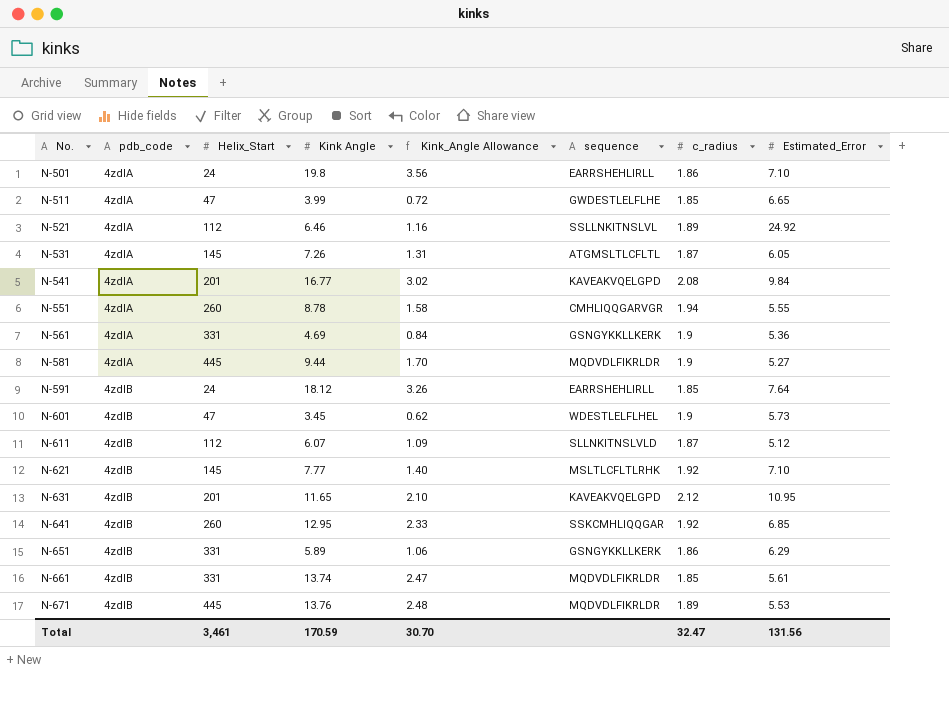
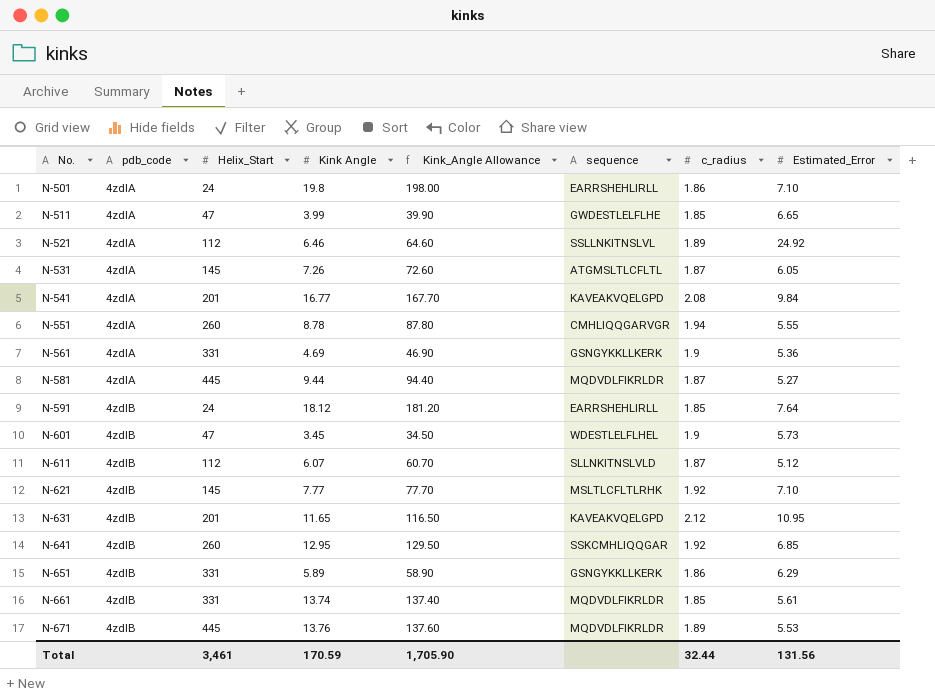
column Kink_Angle Allowance | formula: [Kink Angle] * 0.18 -> [Kink Angle] * 10
N-581 | c_radius: 1.9 -> 1.87
Total | Kink_Angle Allowance: 30.70 -> 1,705.90
Total | c_radius: 32.47 -> 32.44

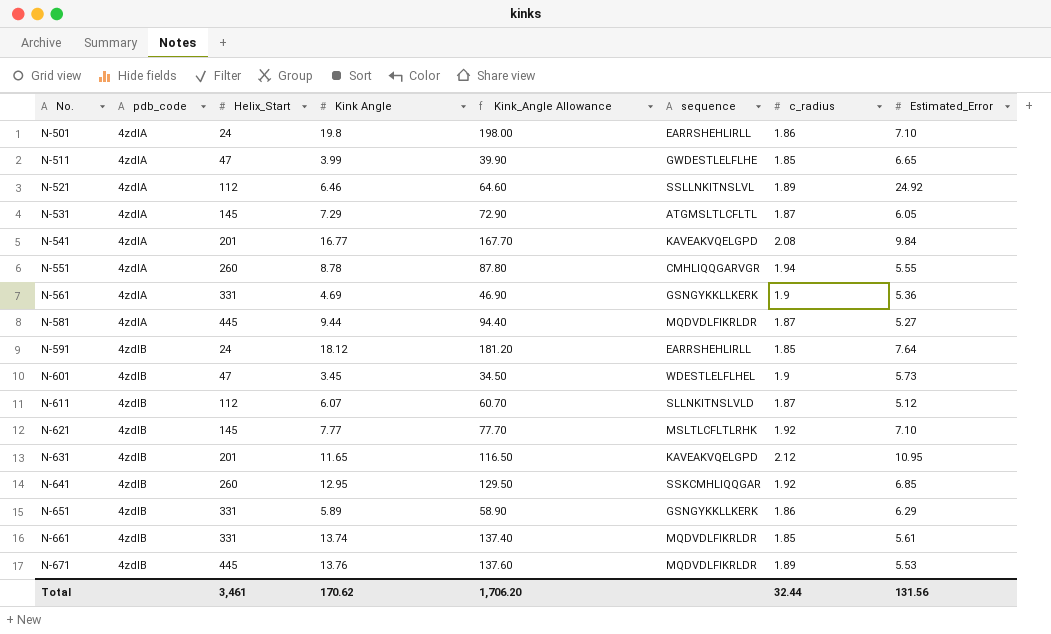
N-531 | Kink Angle: 7.26 -> 7.29
N-531 | Kink_Angle Allowance: 72.60 -> 72.90
Total | Kink Angle: 170.59 -> 170.62
Total | Kink_Angle Allowance: 1,705.90 -> 1,706.20

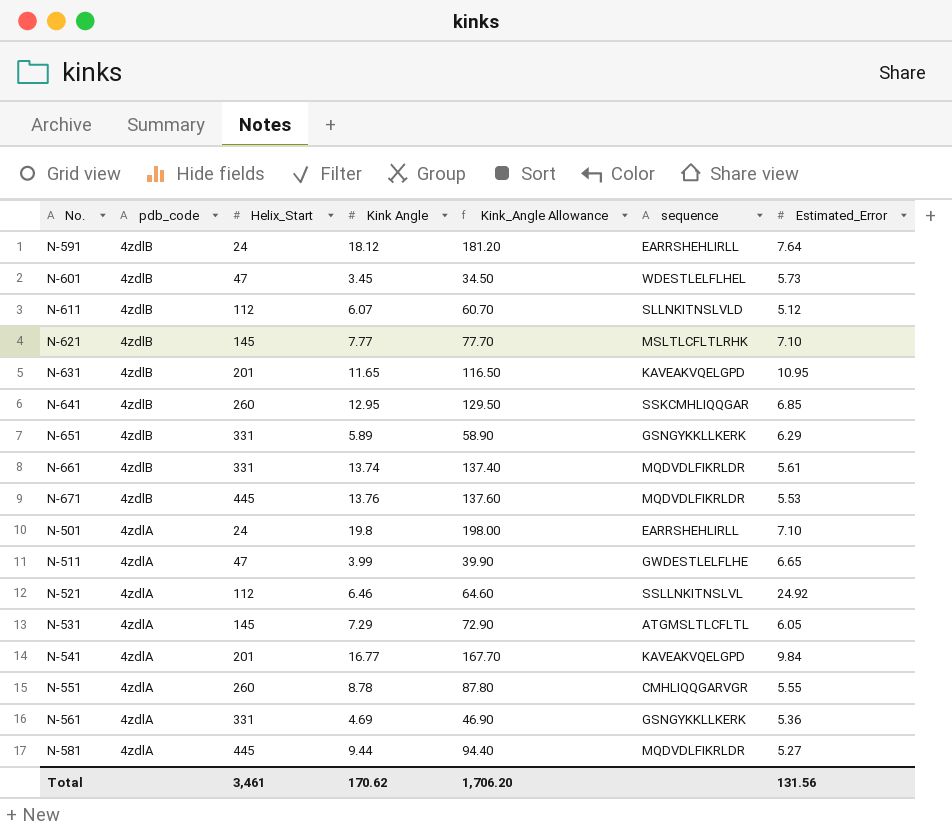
row order: No. ascending -> pdb_code descending
column c_radius | position: 7 -> none

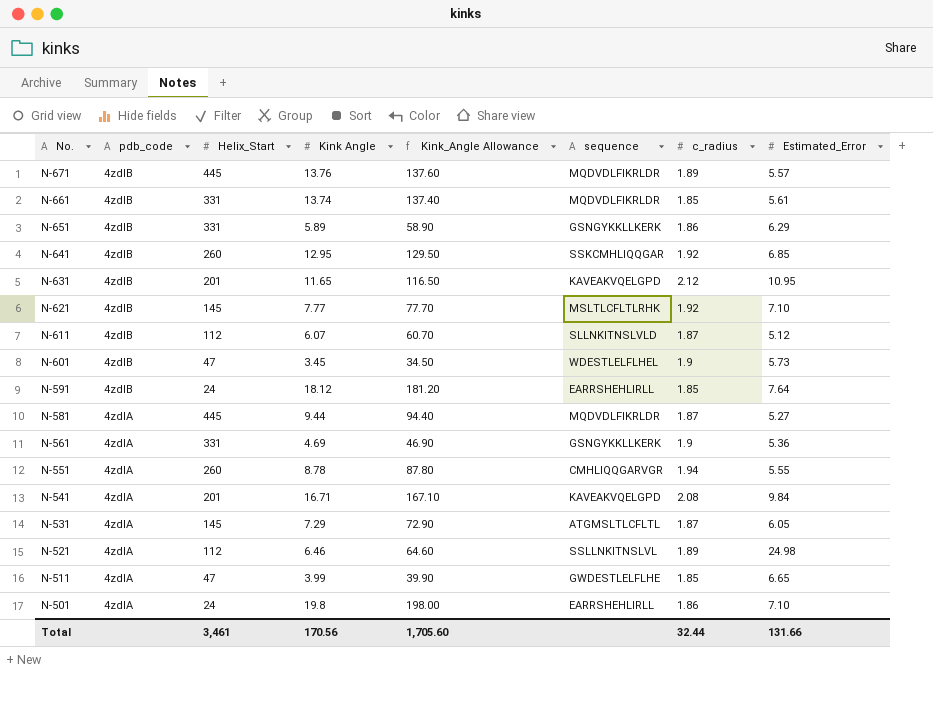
row order: pdb_code descending -> No. descending
column c_radius | position: none -> 7
N-671 | Estimated_Error: 5.53 -> 5.57
N-541 | Kink Angle: 16.77 -> 16.71
N-541 | Kink_Angle Allowance: 167.70 -> 167.10
N-521 | Estimated_Error: 24.92 -> 24.98
Total | Kink Angle: 170.62 -> 170.56
Total | Kink_Angle Allowance: 1,706.20 -> 1,705.60
Total | Estimated_Error: 131.56 -> 131.66

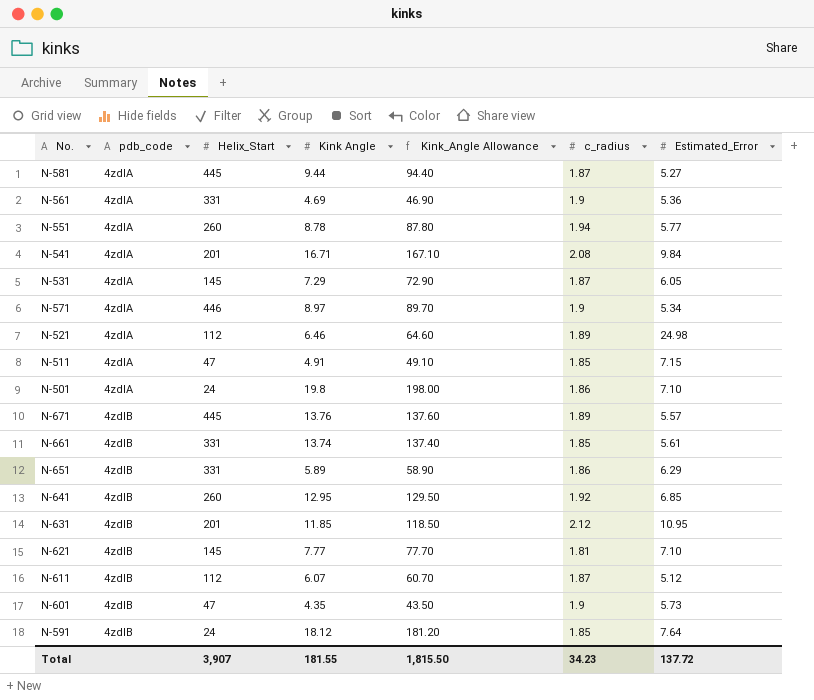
row order: No. descending -> pdb_code ascending
column sequence | position: 6 -> none
N-551 | Estimated_Error: 5.55 -> 5.77
row N-571: none -> 4zdlA | 446 | 8.97 | 89.70 | 1.9 | 5.34
N-511 | Kink Angle: 3.99 -> 4.91
N-511 | Kink_Angle Allowance: 39.90 -> 49.10
N-511 | Estimated_Error: 6.65 -> 7.15
N-631 | Kink Angle: 11.65 -> 11.85
N-631 | Kink_Angle Allowance: 116.50 -> 118.50
N-621 | c_radius: 1.92 -> 1.81
N-601 | Kink Angle: 3.45 -> 4.35
N-601 | Kink_Angle Allowance: 34.50 -> 43.50
Total | Helix_Start: 3,461 -> 3,907
Total | Kink Angle: 170.56 -> 181.55
Total | Kink_Angle Allowance: 1,705.60 -> 1,815.50
Total | c_radius: 32.44 -> 34.23
Total | Estimated_Error: 131.66 -> 137.72

